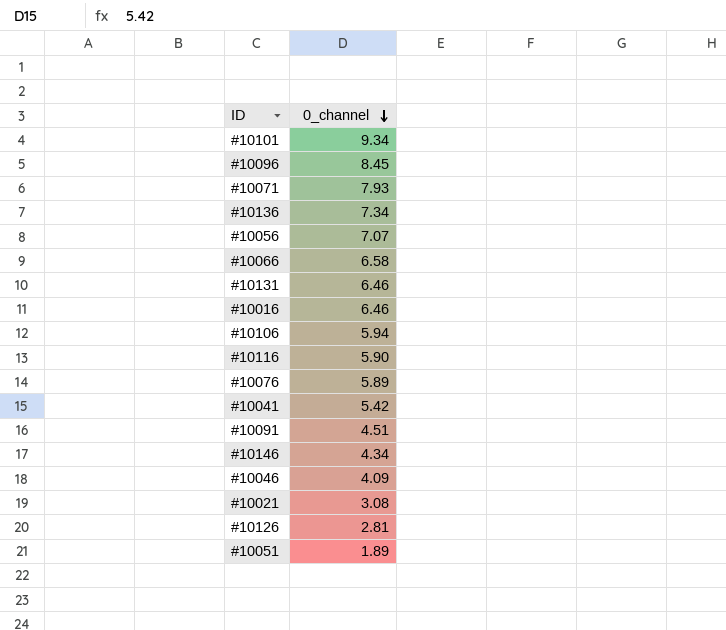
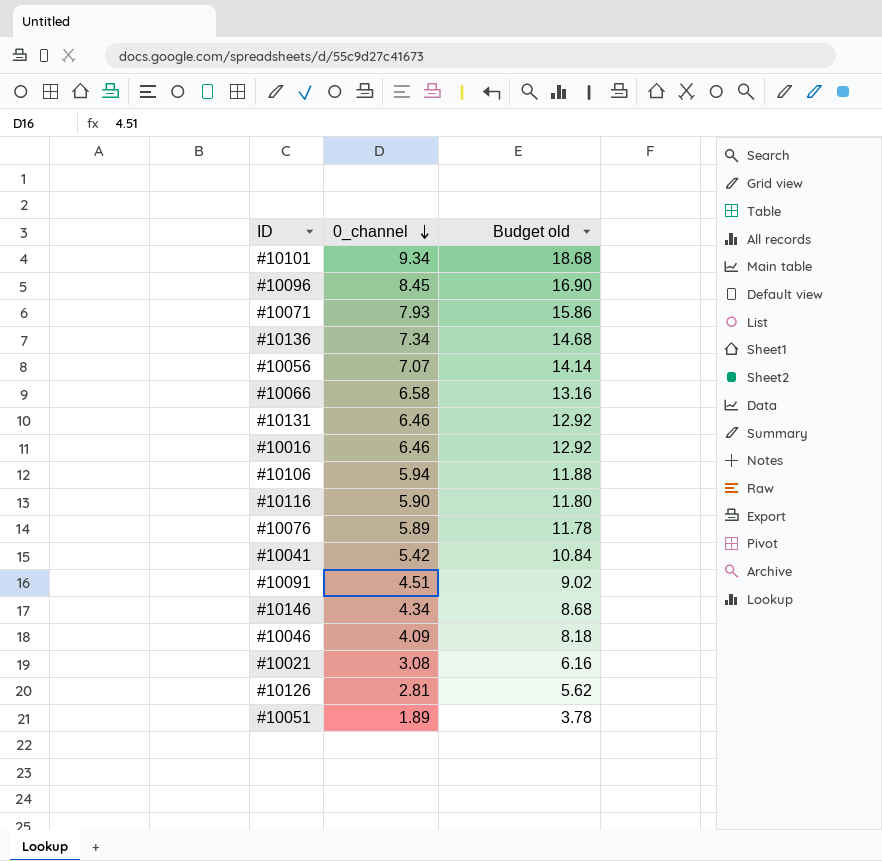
column Budget old | formula: none -> [0_channel] * 2

